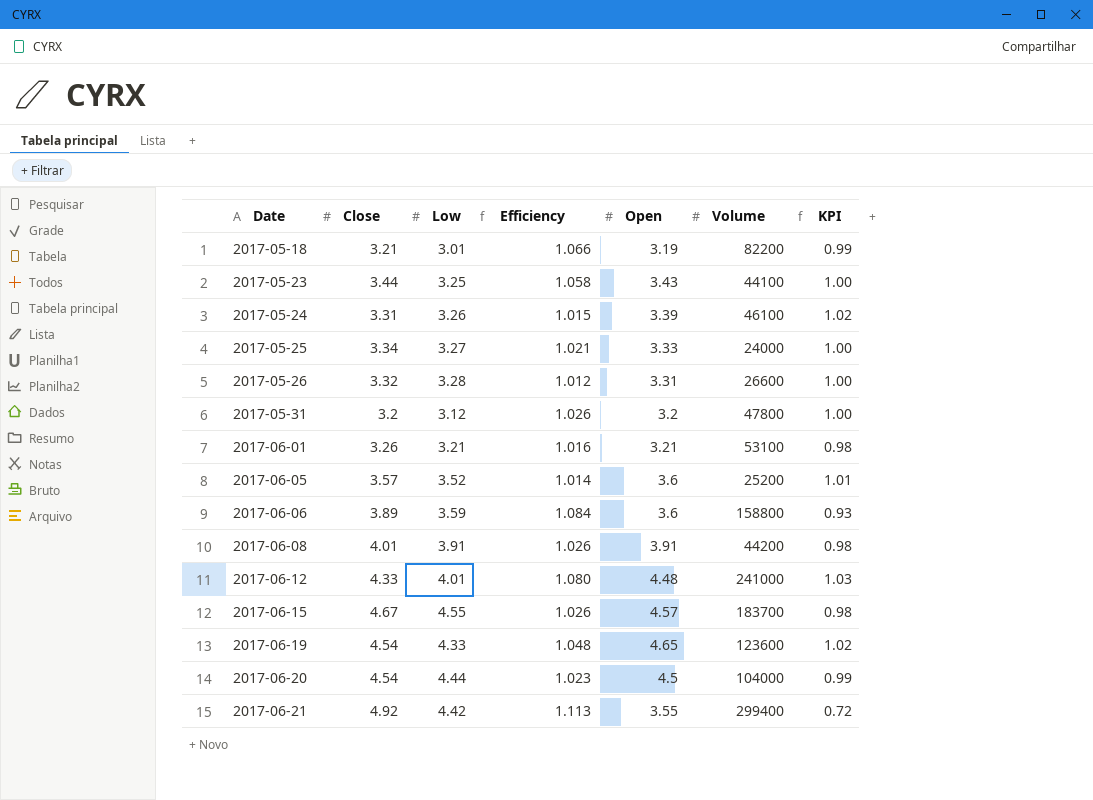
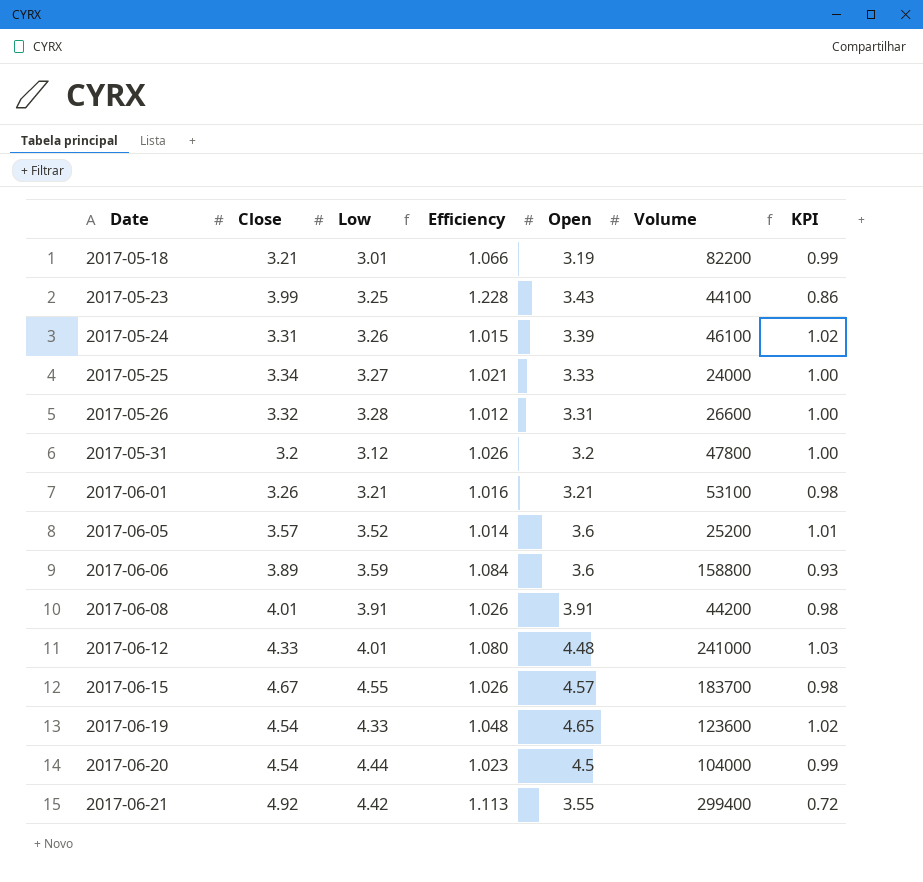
2017-05-23 | Close: 3.44 -> 3.99
2017-05-23 | Efficiency: 1.058 -> 1.228
2017-05-23 | KPI: 1.00 -> 0.86

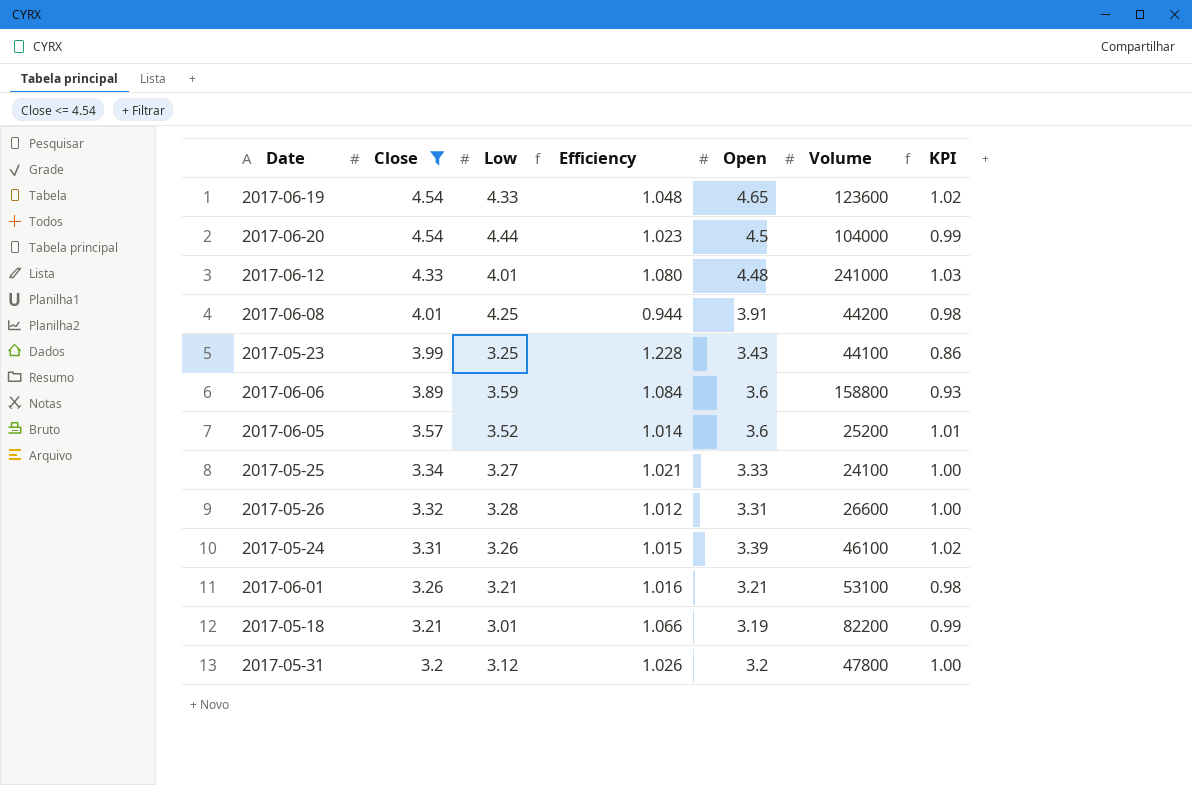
filter: none -> Close <= 4.54
row order: Date ascending -> Close descending
2017-06-08 | Low: 3.91 -> 4.25
2017-06-08 | Efficiency: 1.026 -> 0.944
2017-05-25 | Volume: 24000 -> 24100

